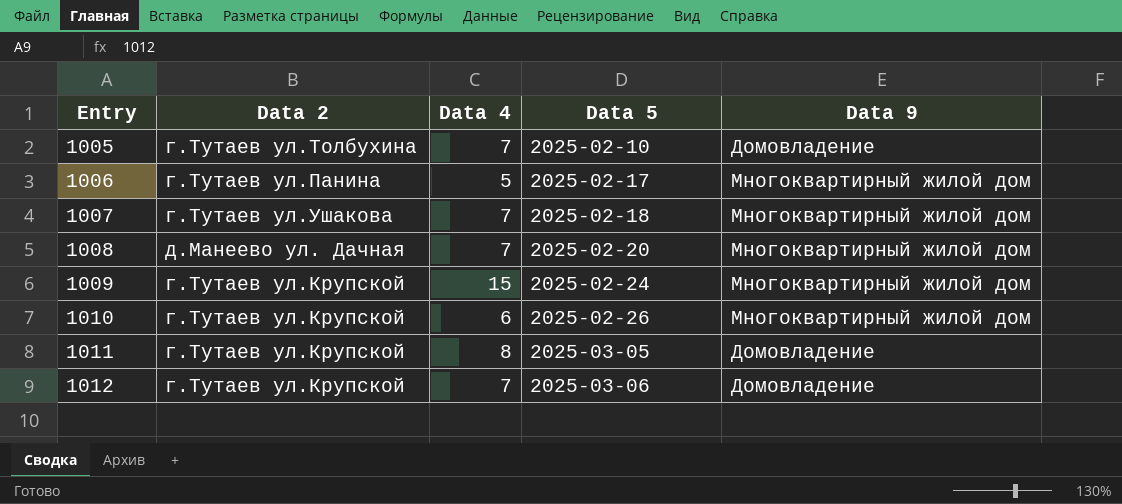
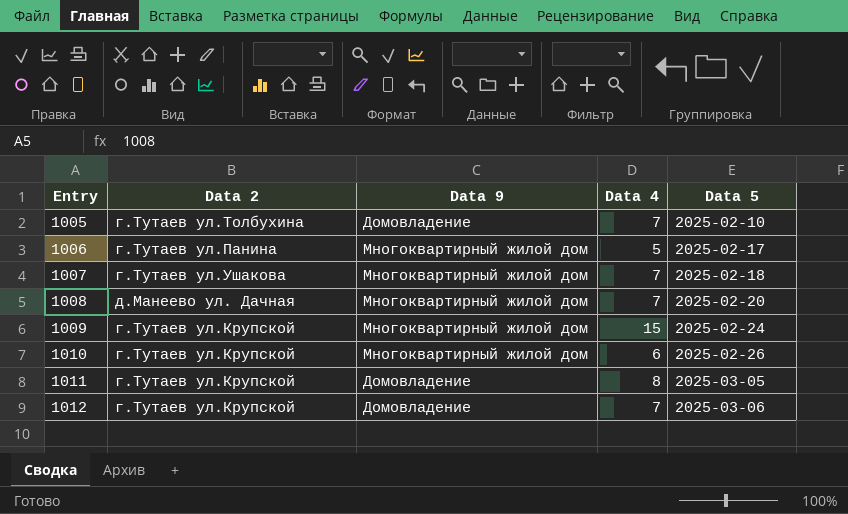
column Data 9 | position: 5 -> 3

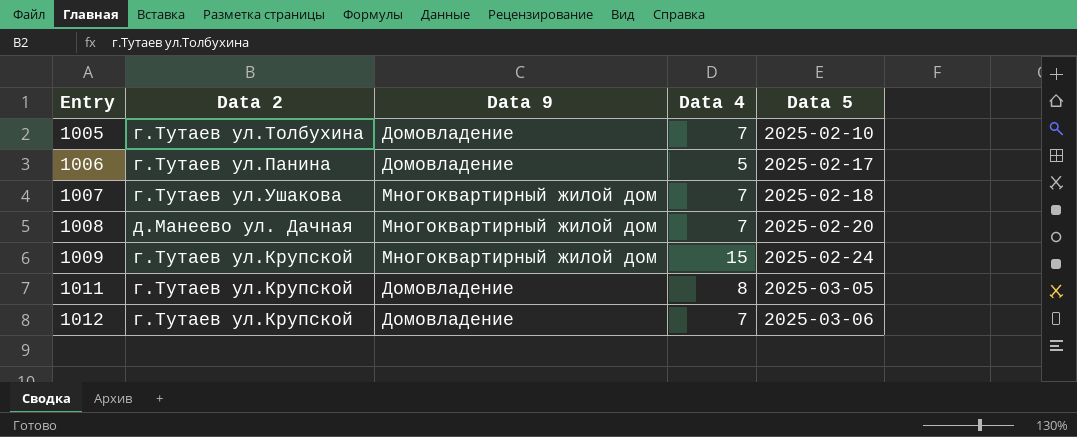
row 1010: г.Тутаев ул.Крупской | Многоквартирный жилой дом | 6 | 2025-02-26 -> none
1006 | Data 9: Многоквартирный жилой дом -> Домовладение

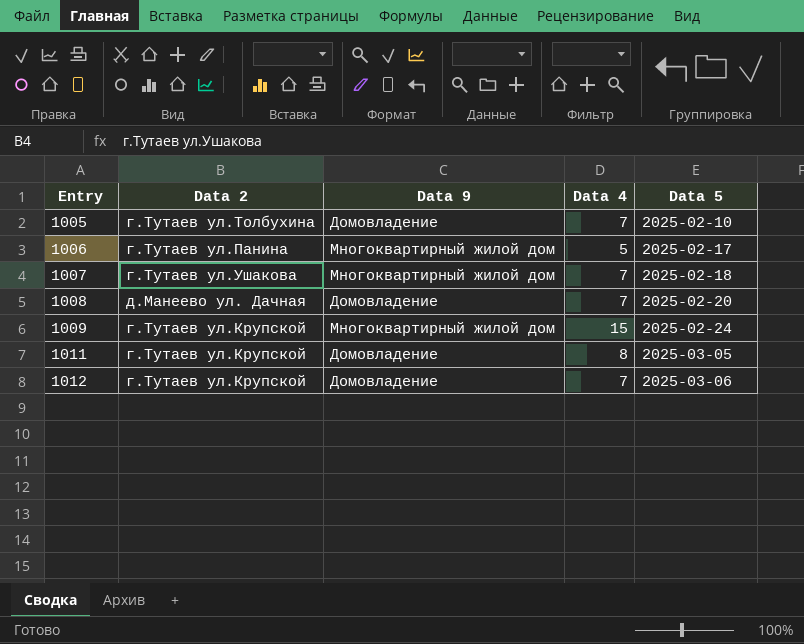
1006 | Data 9: Домовладение -> Многоквартирный жилой дом
1008 | Data 9: Многоквартирный жилой дом -> Домовладение

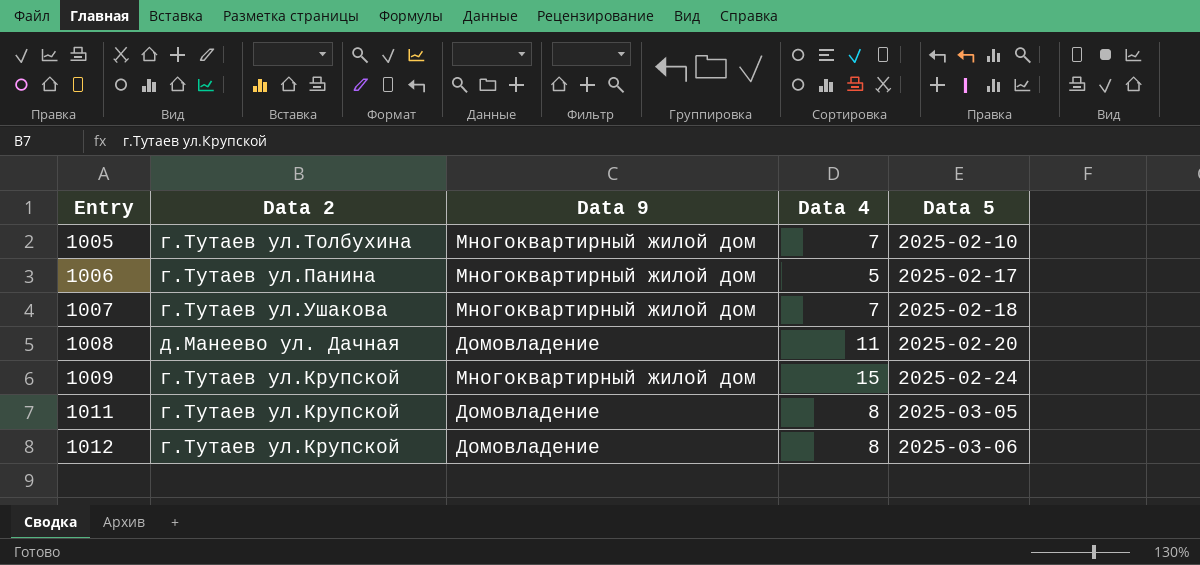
1005 | Data 9: Домовладение -> Многоквартирный жилой дом
1008 | Data 4: 7 -> 11
1012 | Data 4: 7 -> 8

